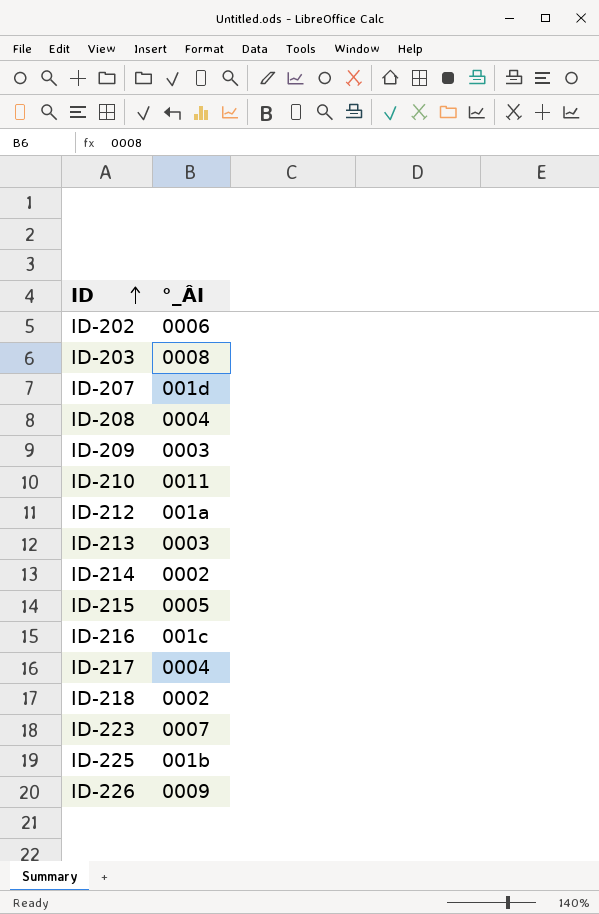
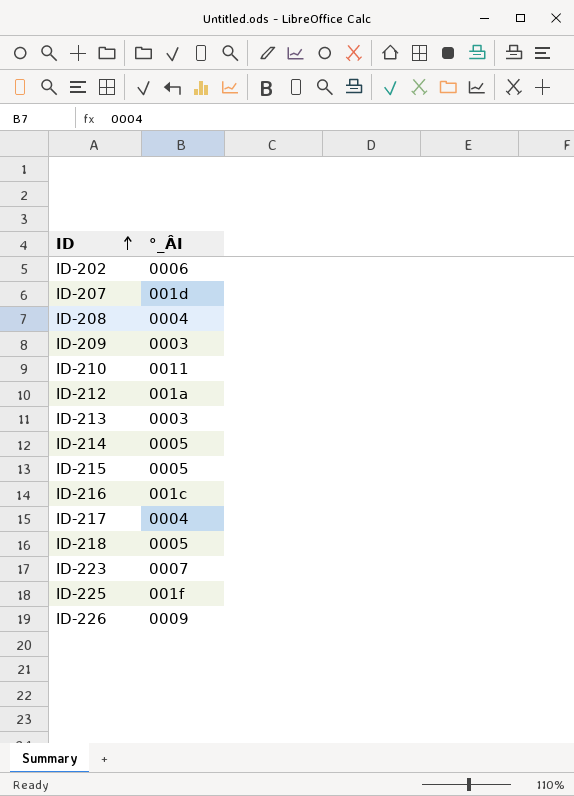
row ID-203: 0008 -> none
ID-214 | °_ÂI: 0002 -> 0005
ID-218 | °_ÂI: 0002 -> 0005
ID-225 | °_ÂI: 001b -> 001f

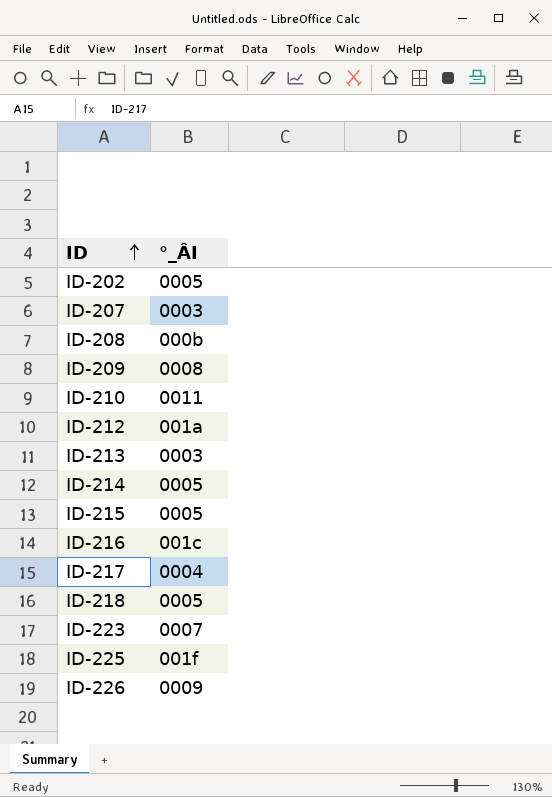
ID-202 | °_ÂI: 0006 -> 0005
ID-207 | °_ÂI: 001d -> 0003
ID-208 | °_ÂI: 0004 -> 000b
ID-209 | °_ÂI: 0003 -> 0008

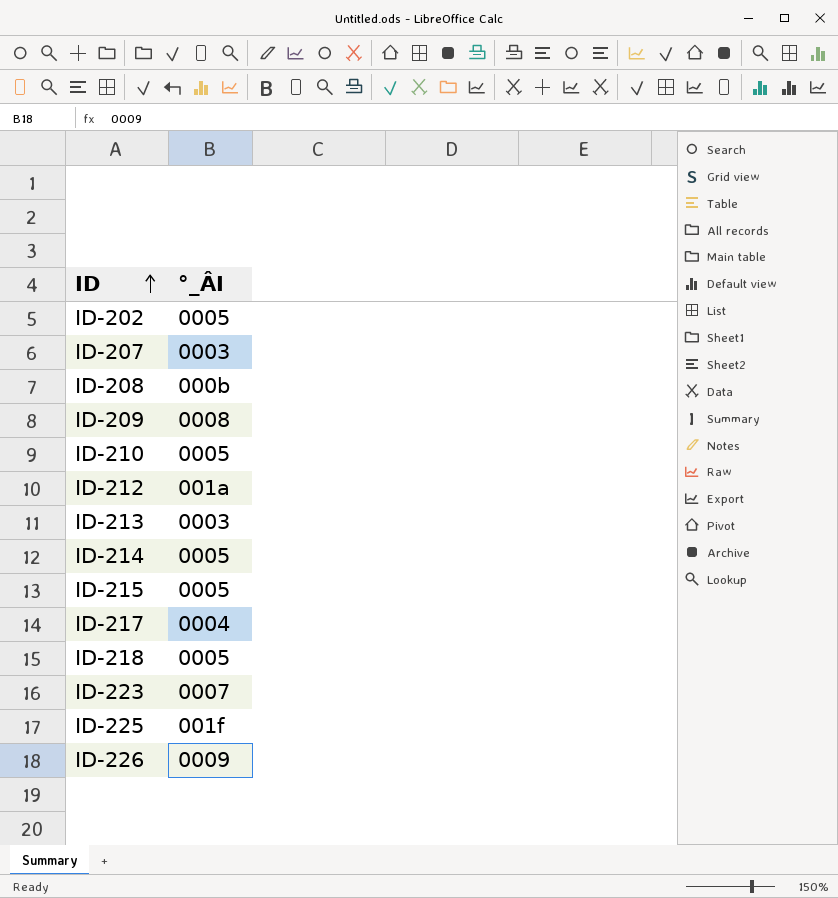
row ID-216: 001c -> none
ID-210 | °_ÂI: 0011 -> 0005

